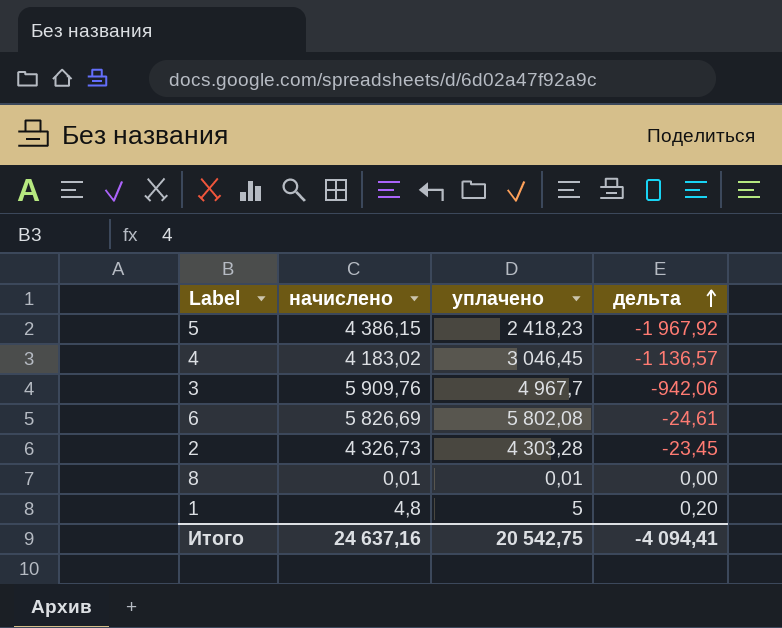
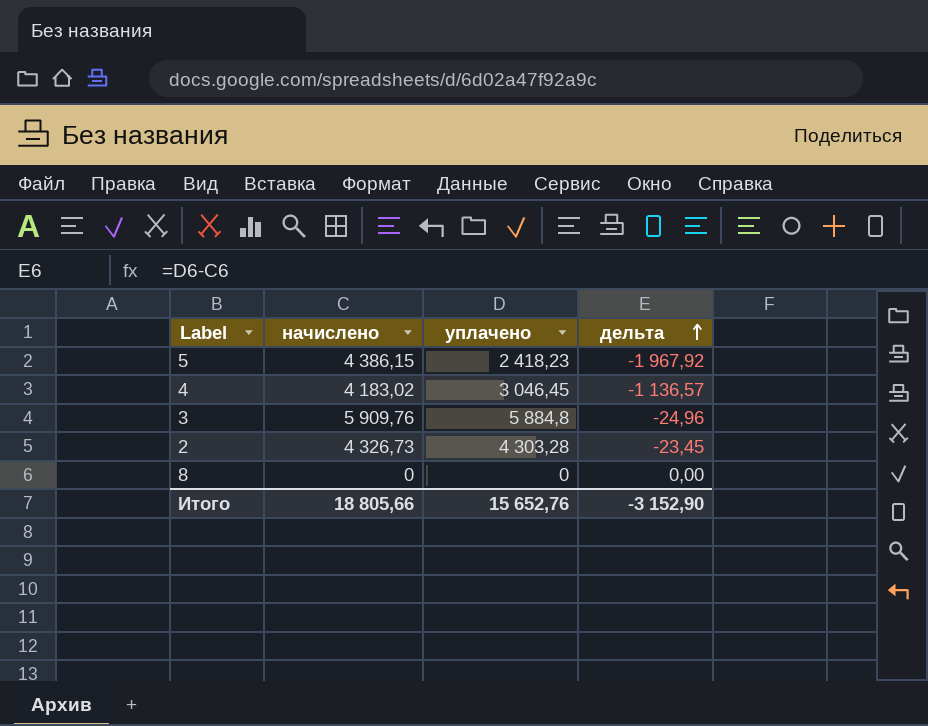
row 6: 5 826,69 | 5 802,08 | -24,61 -> none
row 1: 4,8 | 5 | 0,20 -> none
3 | уплачено: 4 967,7 -> 5 884,8
3 | дельта: -942,06 -> -24,96
8 | начислено: 0,01 -> 0
8 | уплачено: 0,01 -> 0
Итого | начислено: 24 637,16 -> 18 805,66
Итого | уплачено: 20 542,75 -> 15 652,76
Итого | дельта: -4 094,41 -> -3 152,90

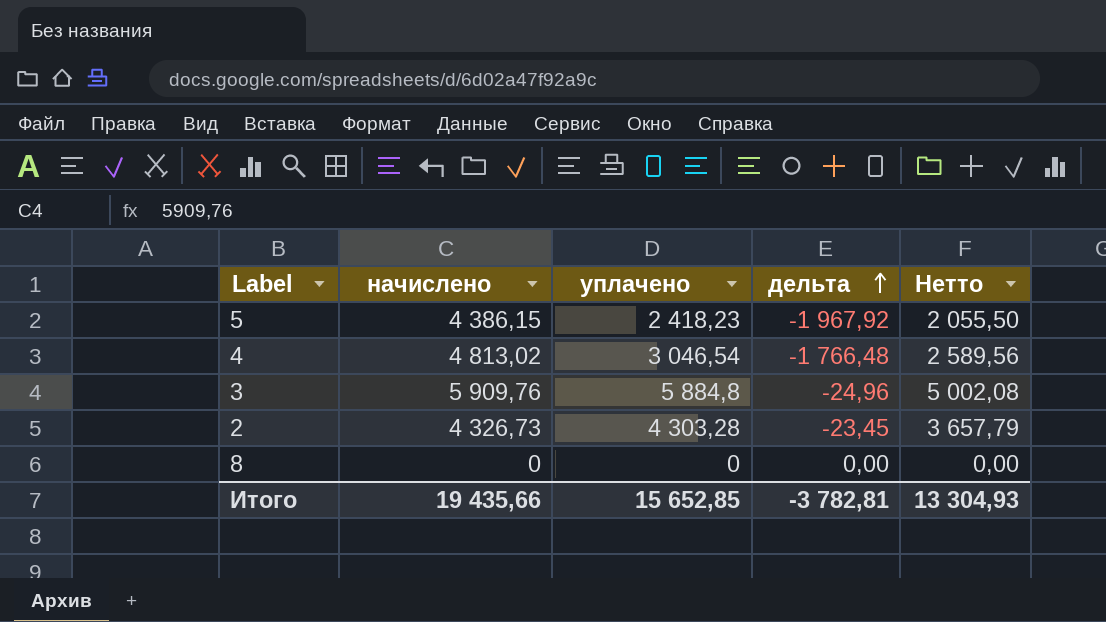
column Нетто | formula: none -> [уплачено] * 0,85
4 | начислено: 4 183,02 -> 4 813,02
4 | уплачено: 3 046,45 -> 3 046,54
4 | дельта: -1 136,57 -> -1 766,48
Итого | начислено: 18 805,66 -> 19 435,66
Итого | уплачено: 15 652,76 -> 15 652,85
Итого | дельта: -3 152,90 -> -3 782,81

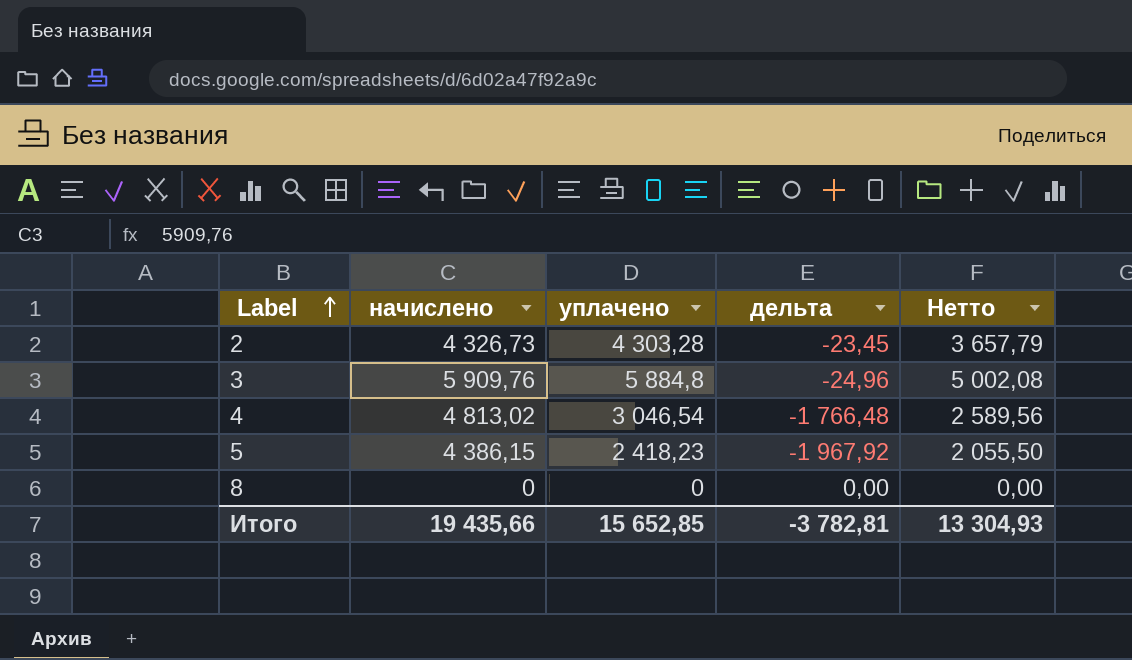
row order: дельта ascending -> Label ascending

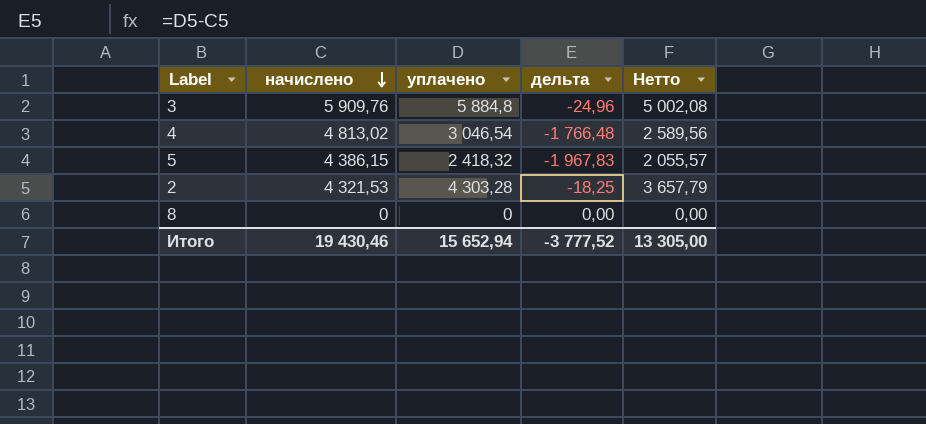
row order: Label ascending -> начислено descending
5 | уплачено: 2 418,23 -> 2 418,32
5 | дельта: -1 967,92 -> -1 967,83
5 | Нетто: 2 055,50 -> 2 055,57
2 | начислено: 4 326,73 -> 4 321,53
2 | дельта: -23,45 -> -18,25
Итого | начислено: 19 435,66 -> 19 430,46
Итого | уплачено: 15 652,85 -> 15 652,94
Итого | дельта: -3 782,81 -> -3 777,52
Итого | Нетто: 13 304,93 -> 13 305,00

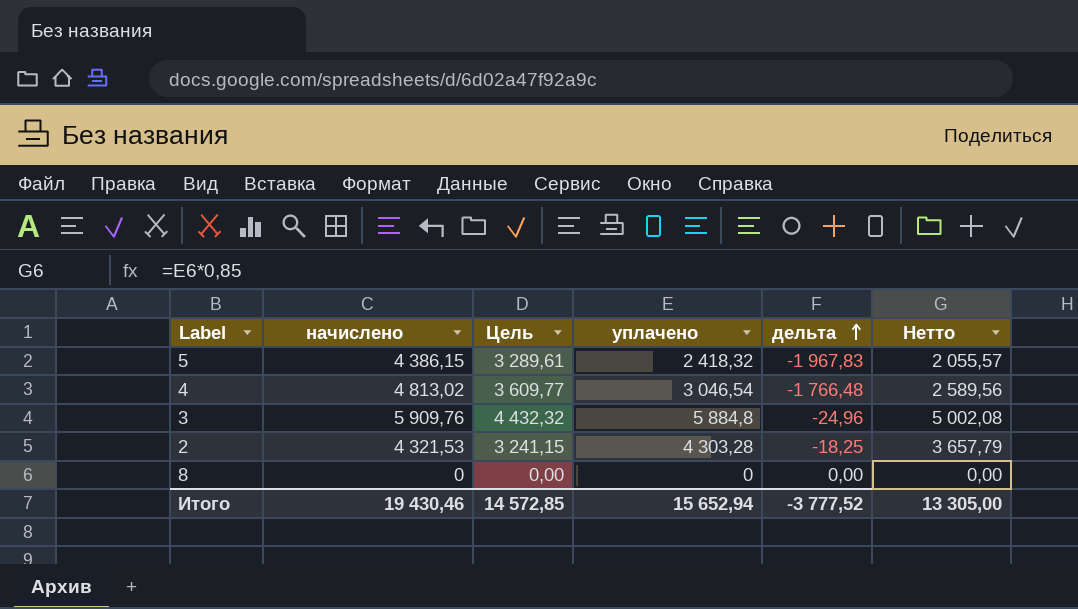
row order: начислено descending -> дельта ascending
column Цель | formula: none -> [начислено] * 0,75

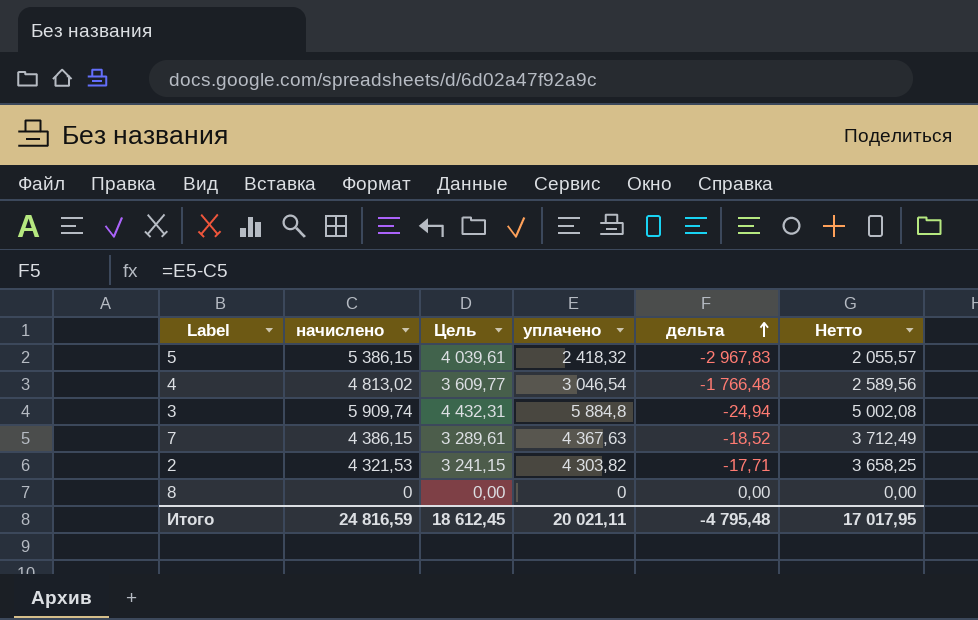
5 | начислено: 4 386,15 -> 5 386,15
5 | Цель: 3 289,61 -> 4 039,61
5 | дельта: -1 967,83 -> -2 967,83
3 | начислено: 5 909,76 -> 5 909,74
3 | Цель: 4 432,32 -> 4 432,31
3 | дельта: -24,96 -> -24,94
row 7: none -> 4 386,15 | 3 289,61 | 4 367,63 | -18,52 | 3 712,49
2 | уплачено: 4 303,28 -> 4 303,82
2 | дельта: -18,25 -> -17,71
2 | Нетто: 3 657,79 -> 3 658,25
Итого | начислено: 19 430,46 -> 24 816,59
Итого | Цель: 14 572,85 -> 18 612,45
Итого | уплачено: 15 652,94 -> 20 021,11
Итого | дельта: -3 777,52 -> -4 795,48
Итого | Нетто: 13 305,00 -> 17 017,95

